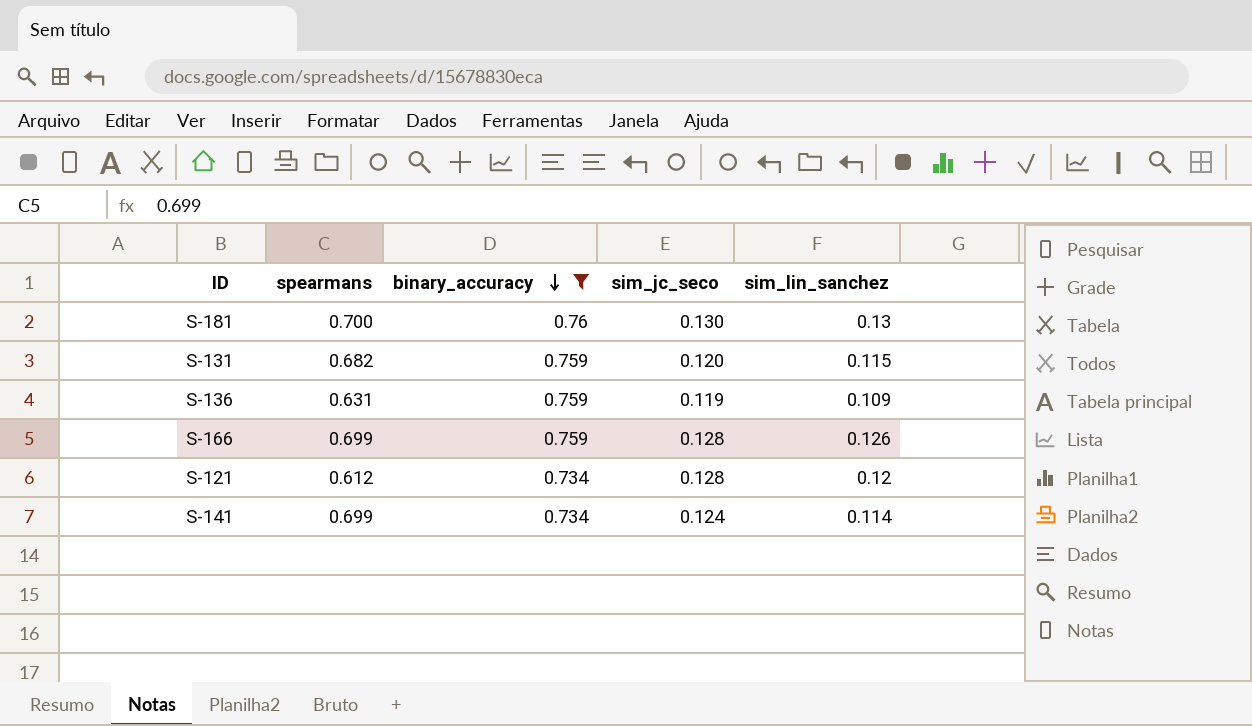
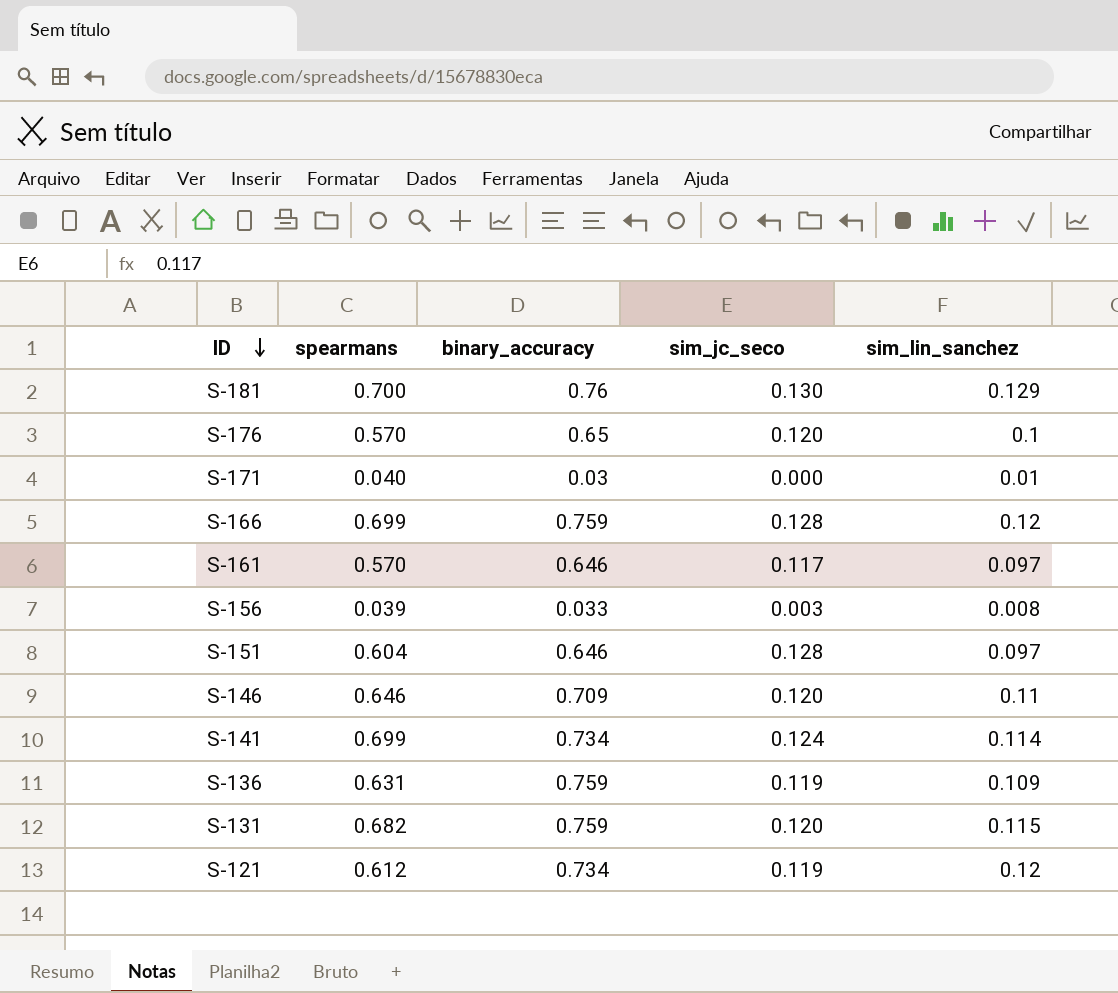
filter: binary_accuracy >= 0.734 -> none
row order: binary_accuracy descending -> ID descending
S-181 | sim_lin_sanchez: 0.13 -> 0.129
S-166 | sim_lin_sanchez: 0.126 -> 0.12
S-121 | sim_jc_seco: 0.128 -> 0.119

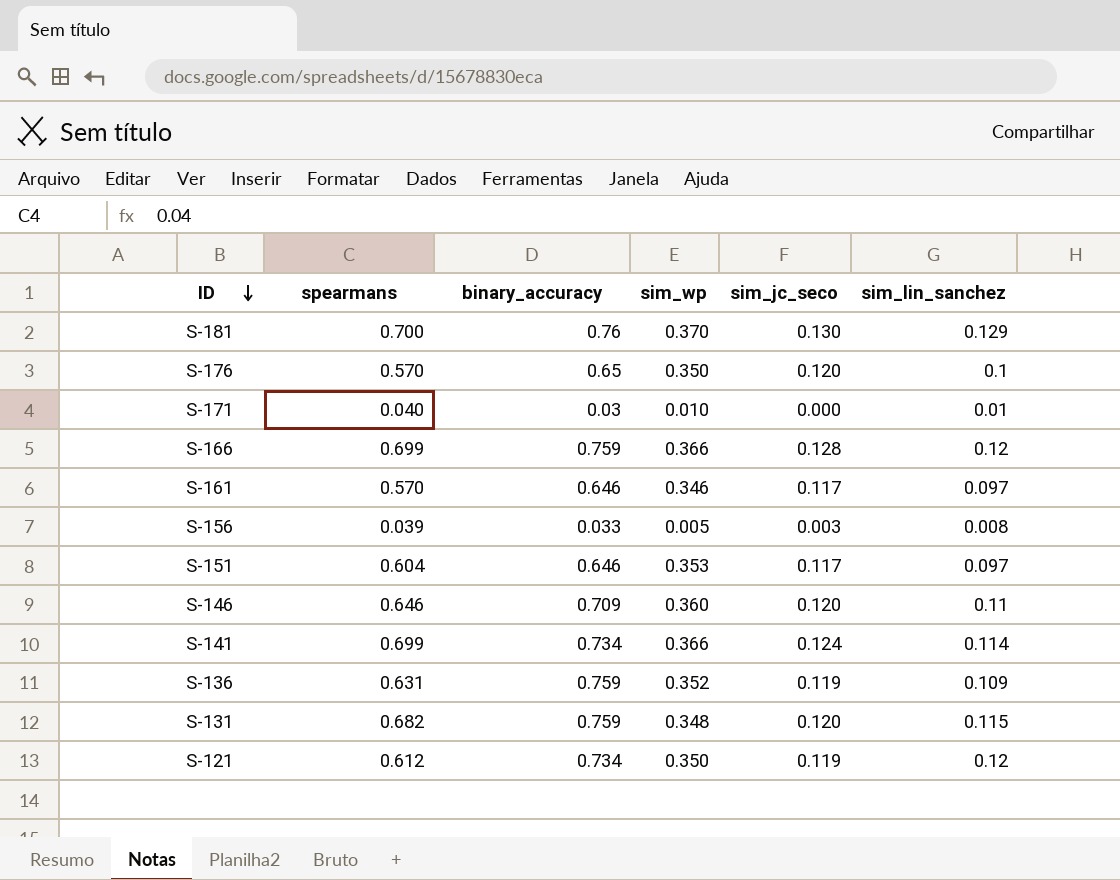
column sim_wp | position: none -> 4
S-151 | sim_jc_seco: 0.128 -> 0.117

